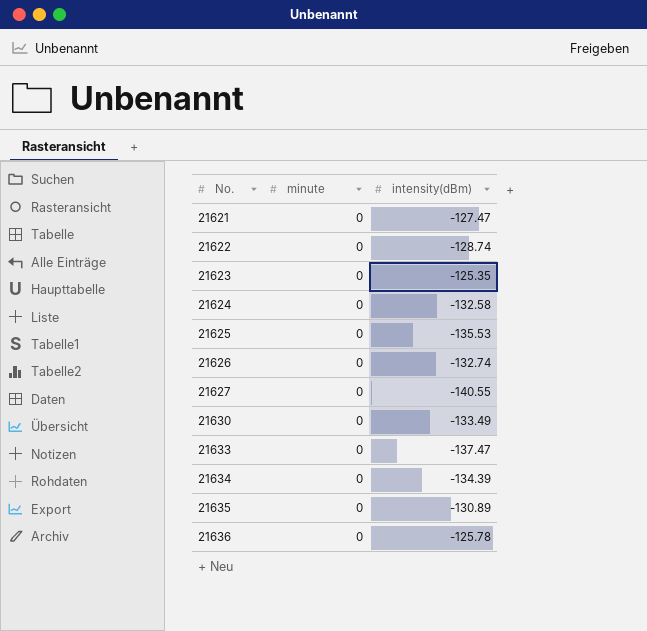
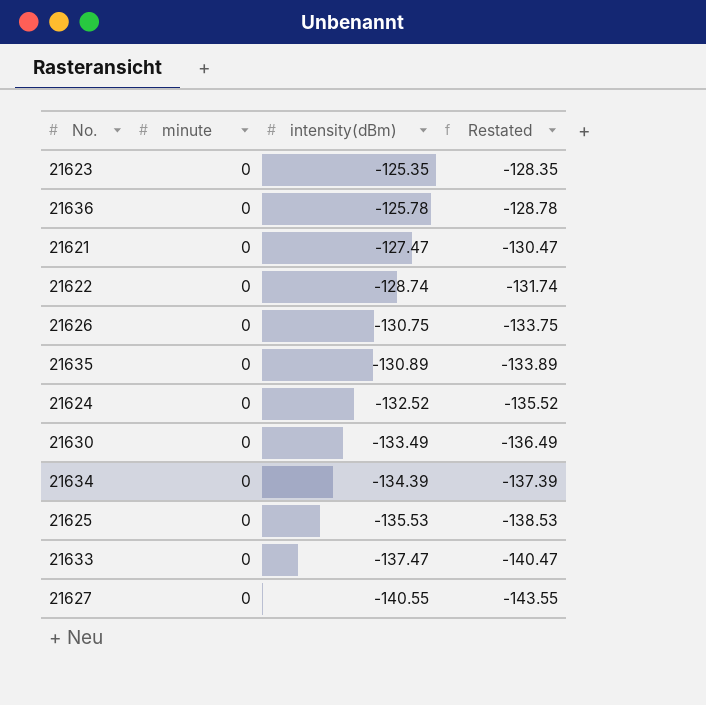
row order: No. ascending -> intensity(dBm) descending
column Restated | formula: none -> [intensity(dBm)] - 3
21626 | intensity(dBm): -132.74 -> -130.75
21624 | intensity(dBm): -132.58 -> -132.52

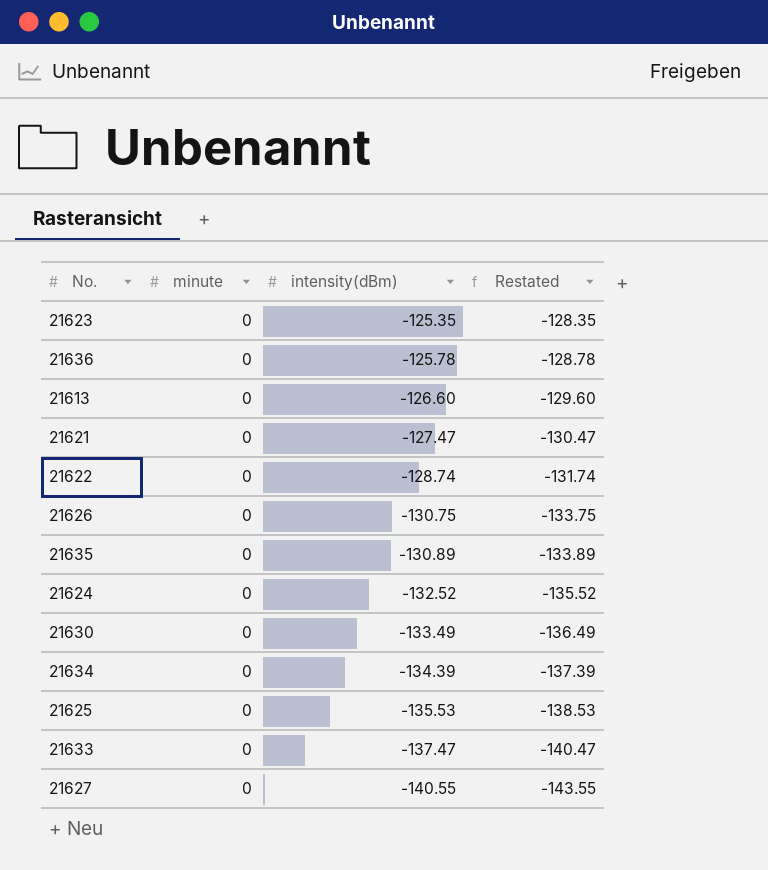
row 21613: none -> 0 | -126.60 | -129.60

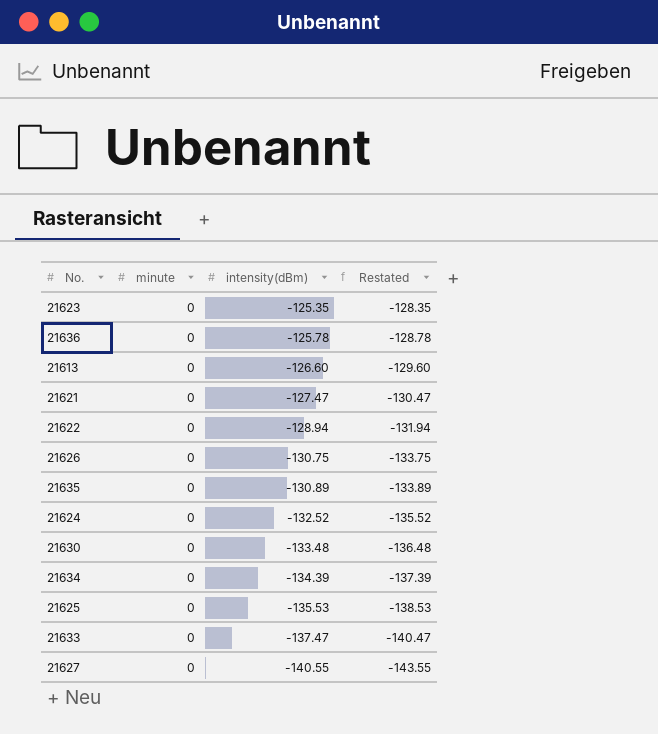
21622 | intensity(dBm): -128.74 -> -128.94
21622 | Restated: -131.74 -> -131.94
21630 | intensity(dBm): -133.49 -> -133.48
21630 | Restated: -136.49 -> -136.48

